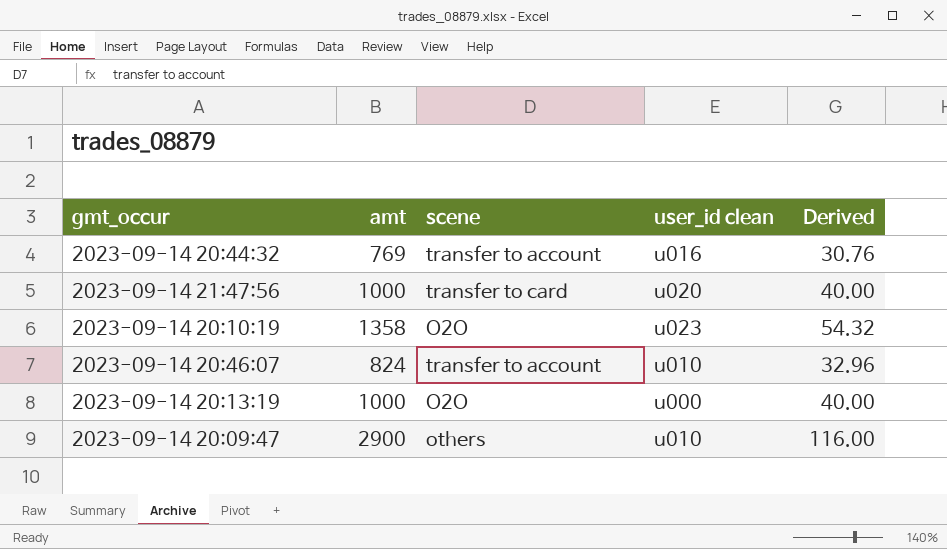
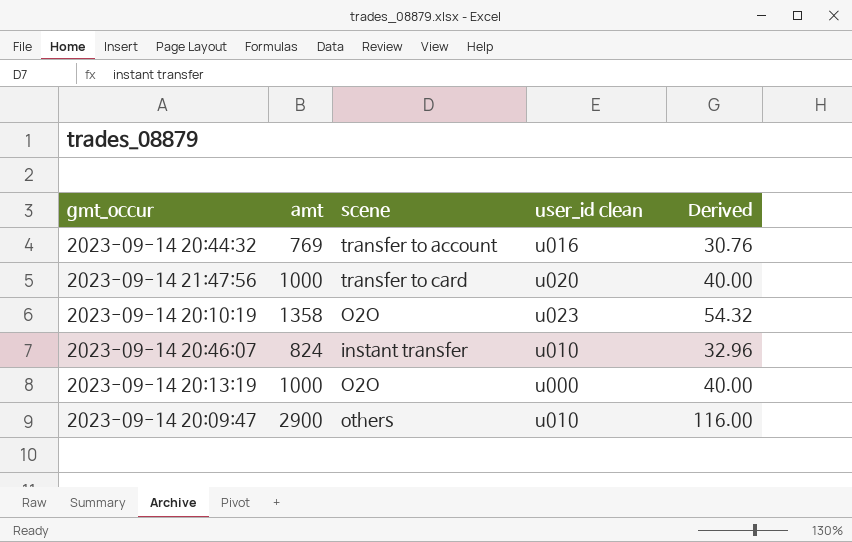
2023-09-14 20:46:07 | scene: transfer to account -> instant transfer

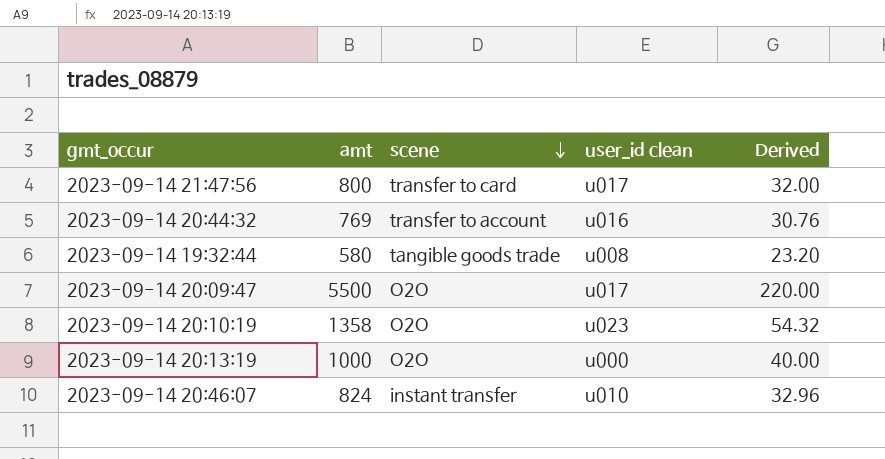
row order: none -> scene descending
2023-09-14 21:47:56 | amt: 1000 -> 800
2023-09-14 21:47:56 | user_id clean: u020 -> u017
2023-09-14 21:47:56 | Derived: 40.00 -> 32.00
row 2023-09-14 19:32:44: none -> 580 | tangible goods trade | u008 | 23.20
2023-09-14 20:09:47 | amt: 2900 -> 5500
2023-09-14 20:09:47 | scene: others -> O2O
2023-09-14 20:09:47 | user_id clean: u010 -> u017
2023-09-14 20:09:47 | Derived: 116.00 -> 220.00

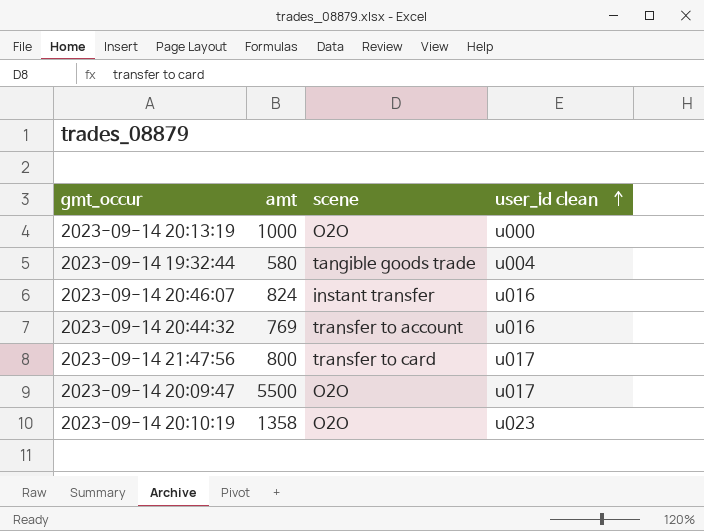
row order: scene descending -> user_id clean ascending
column Derived | formula: [amt] * 0.04 -> none
2023-09-14 19:32:44 | user_id clean: u008 -> u004
2023-09-14 20:46:07 | user_id clean: u010 -> u016

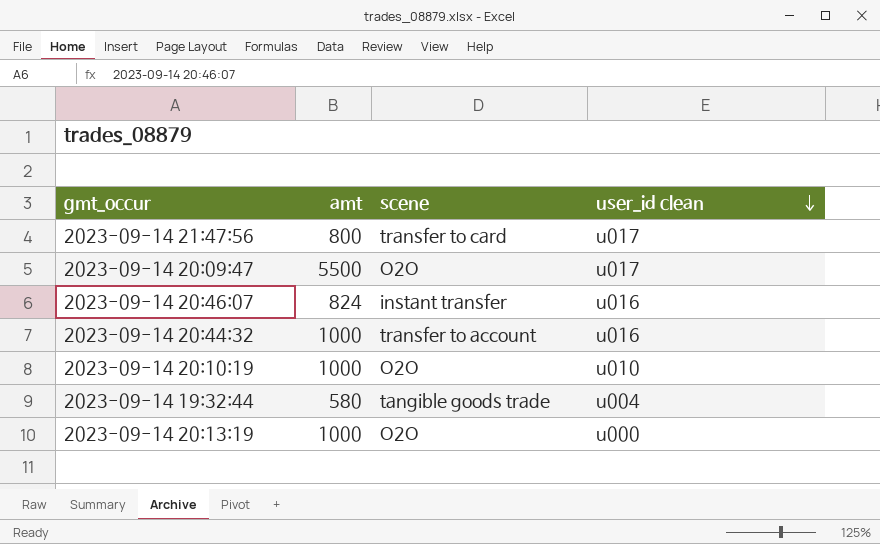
row order: user_id clean ascending -> user_id clean descending
2023-09-14 20:44:32 | amt: 769 -> 1000
2023-09-14 20:10:19 | amt: 1358 -> 1000
2023-09-14 20:10:19 | user_id clean: u023 -> u010

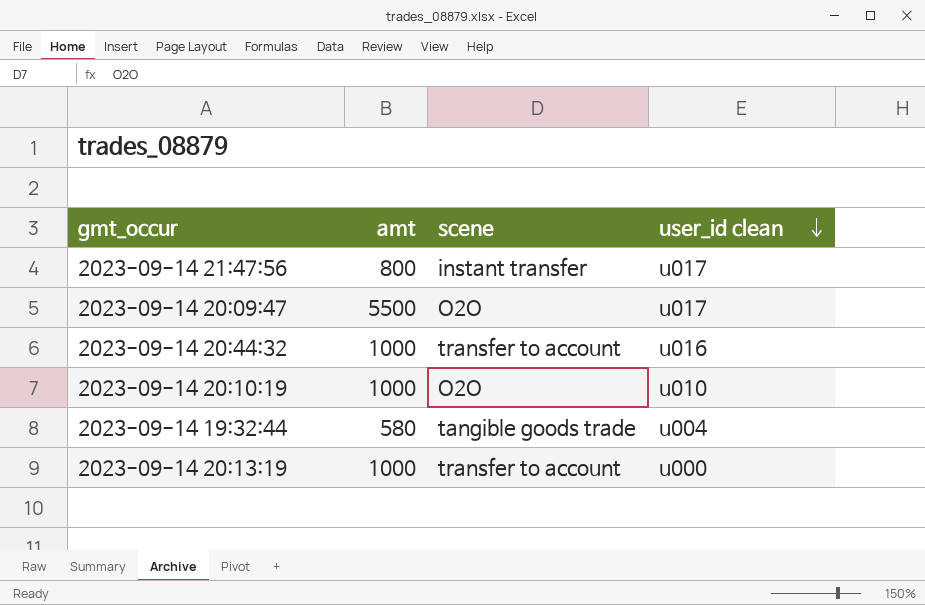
row 2023-09-14 20:46:07: 824 | instant transfer | u016 -> none
2023-09-14 21:47:56 | scene: transfer to card -> instant transfer
2023-09-14 20:13:19 | scene: O2O -> transfer to account

